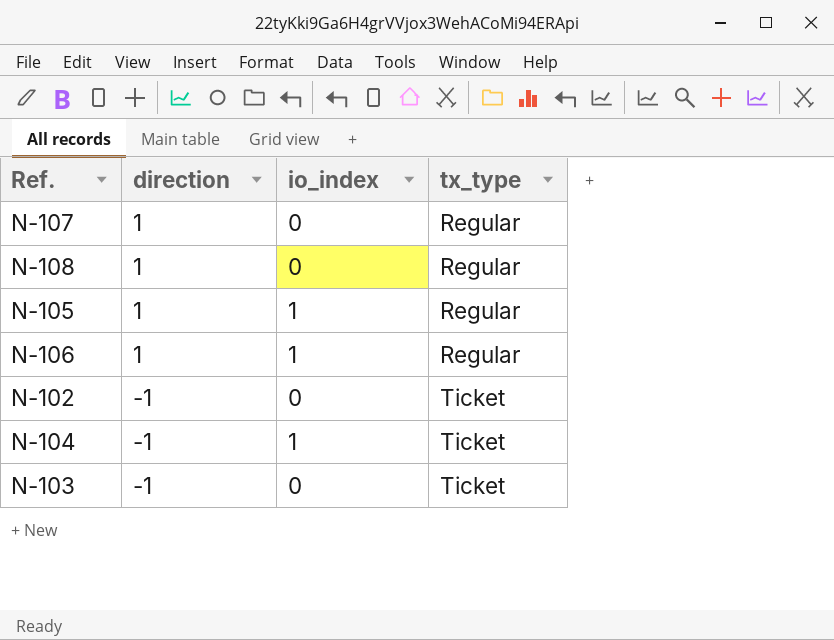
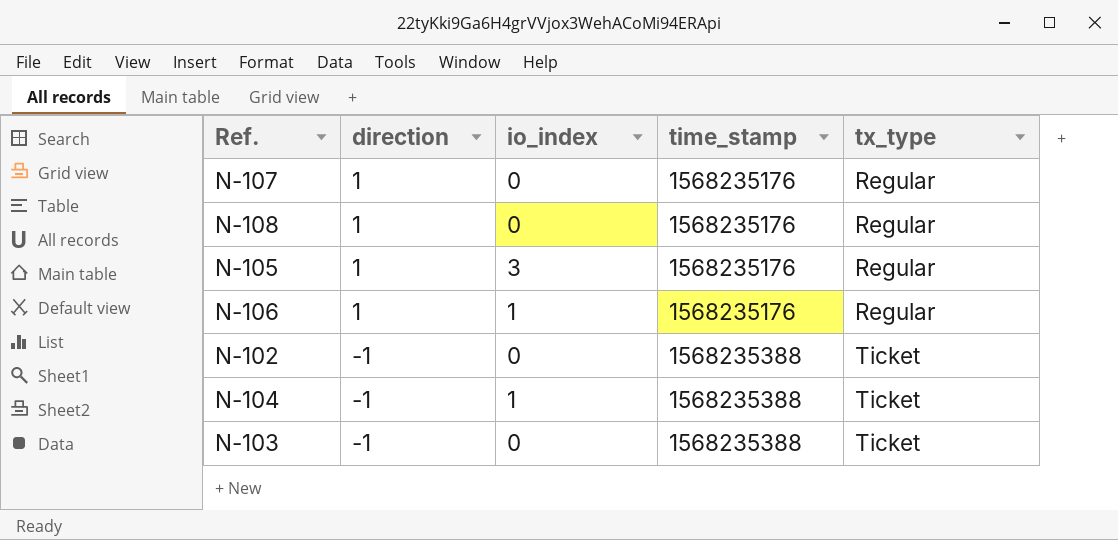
column time_stamp | position: none -> 4
N-105 | io_index: 1 -> 3

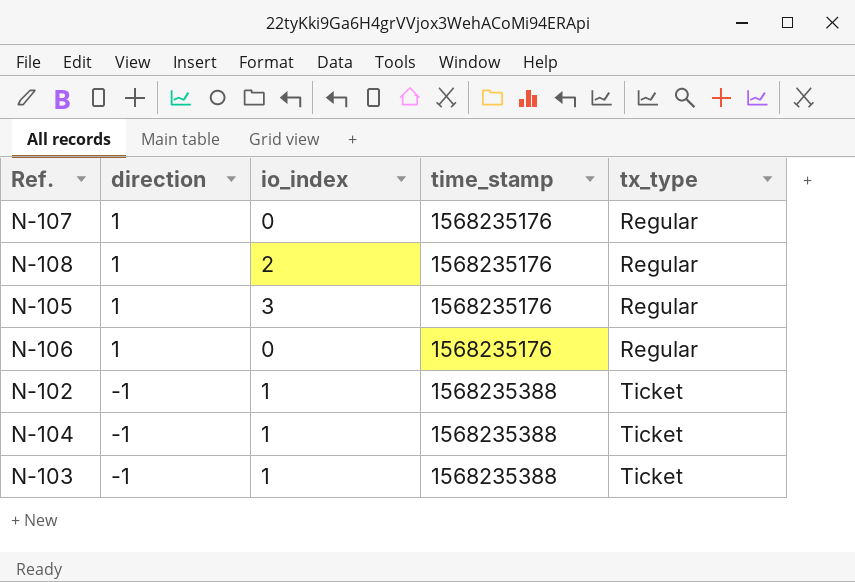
N-108 | io_index: 0 -> 2
N-106 | io_index: 1 -> 0
N-102 | io_index: 0 -> 1
N-103 | io_index: 0 -> 1

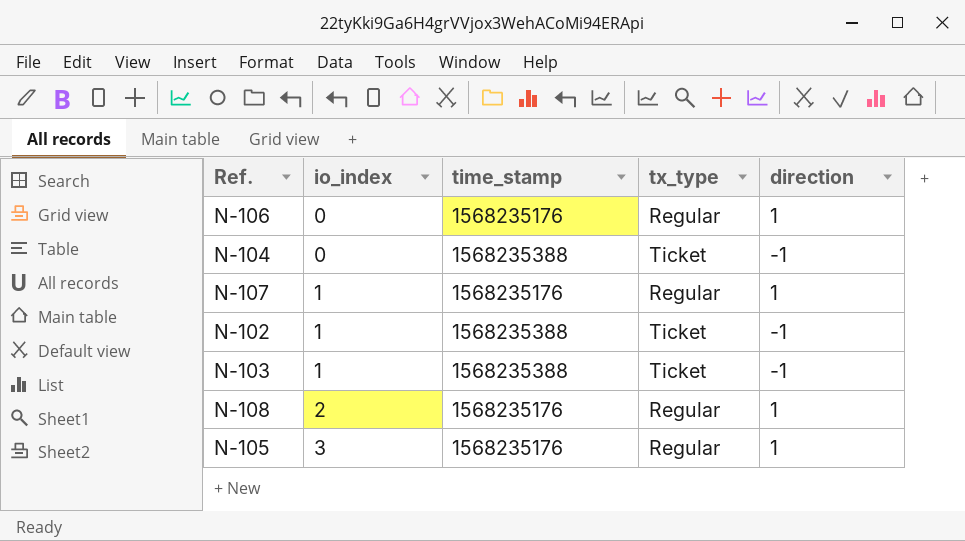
row order: direction descending -> io_index ascending
column direction | position: 2 -> 5
N-104 | io_index: 1 -> 0
N-107 | io_index: 0 -> 1

